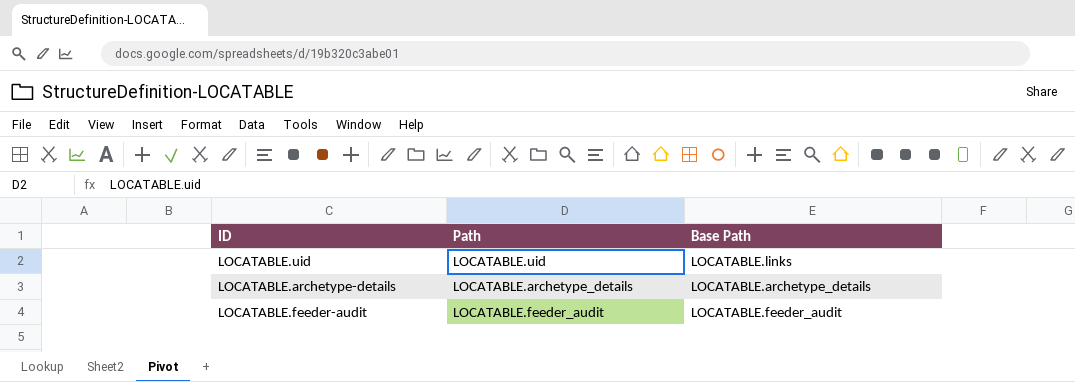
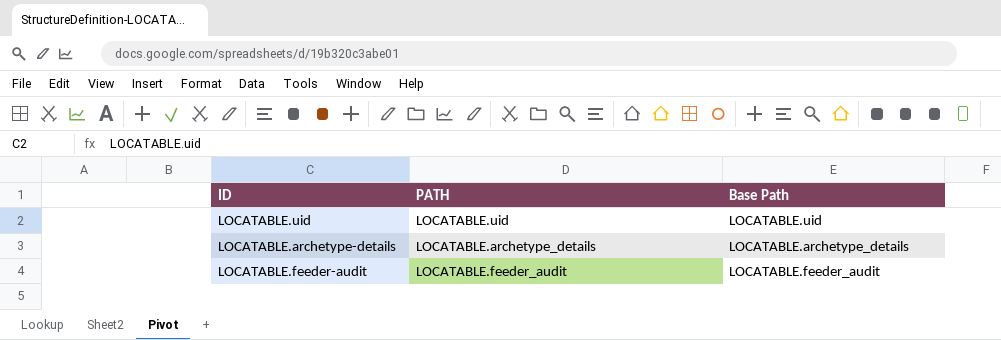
column name: Path -> PATH
LOCATABLE.uid | Base Path: LOCATABLE.links -> LOCATABLE.uid

